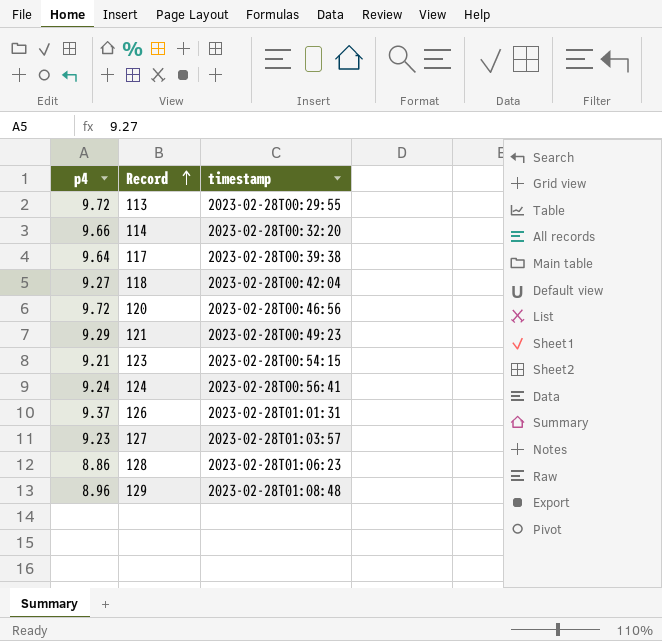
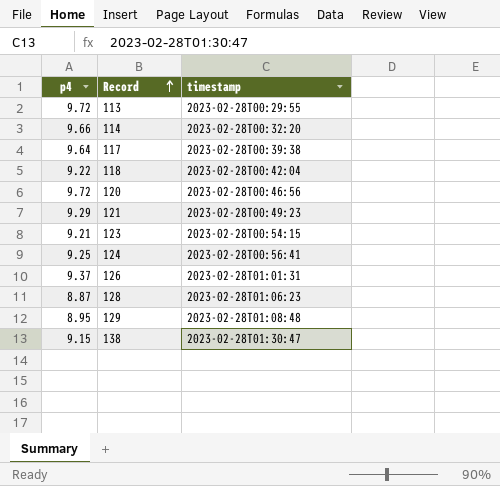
row 127: 9.23 | 2023-02-28T01:03:57 -> none
118 | p4: 9.27 -> 9.22
124 | p4: 9.24 -> 9.25
128 | p4: 8.86 -> 8.87
129 | p4: 8.96 -> 8.95
row 138: none -> 9.15 | 2023-02-28T01:30:47

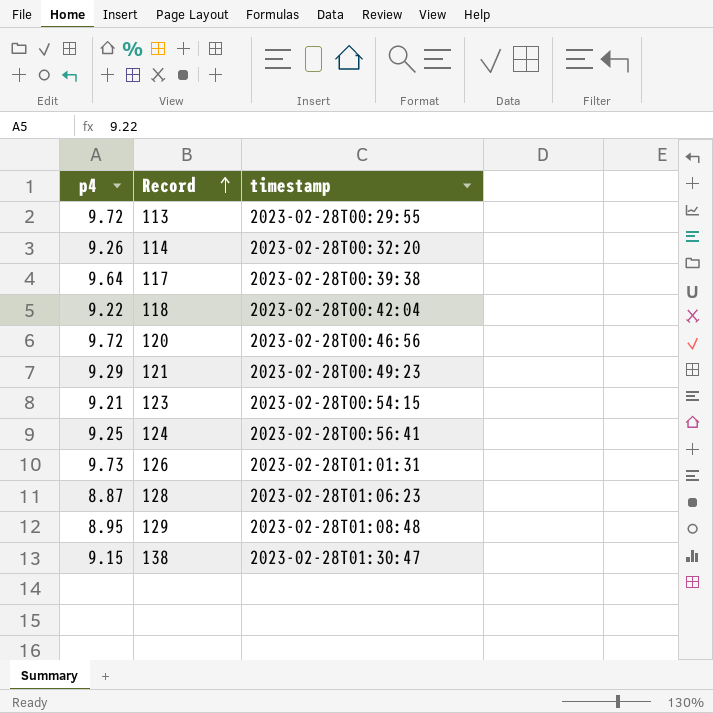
114 | p4: 9.66 -> 9.26
126 | p4: 9.37 -> 9.73

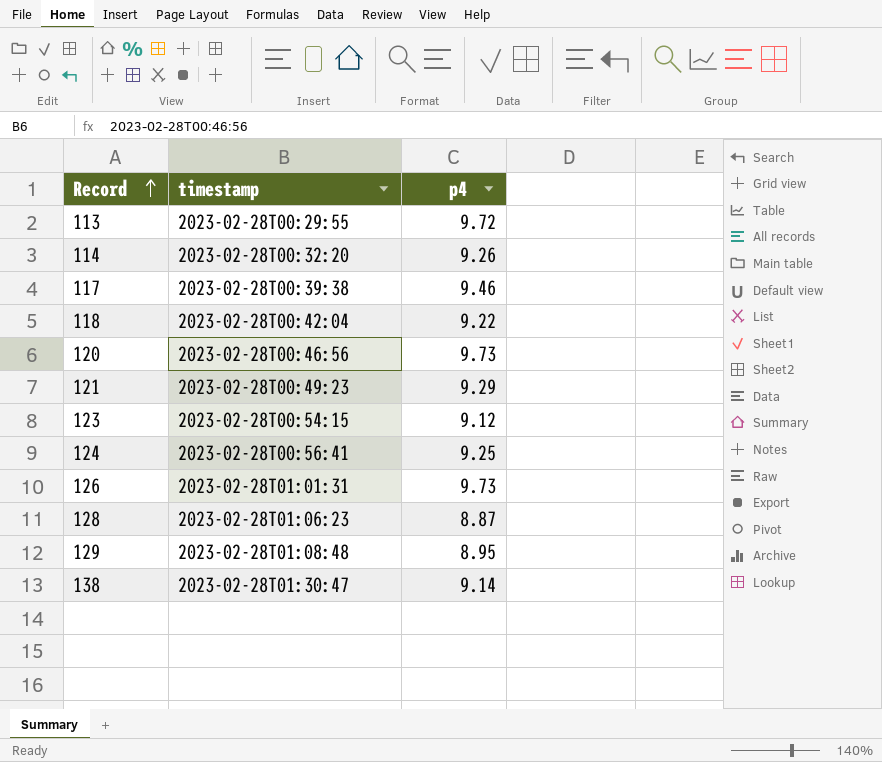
column p4 | position: 1 -> 3
117 | p4: 9.64 -> 9.46
120 | p4: 9.72 -> 9.73
123 | p4: 9.21 -> 9.12
138 | p4: 9.15 -> 9.14

